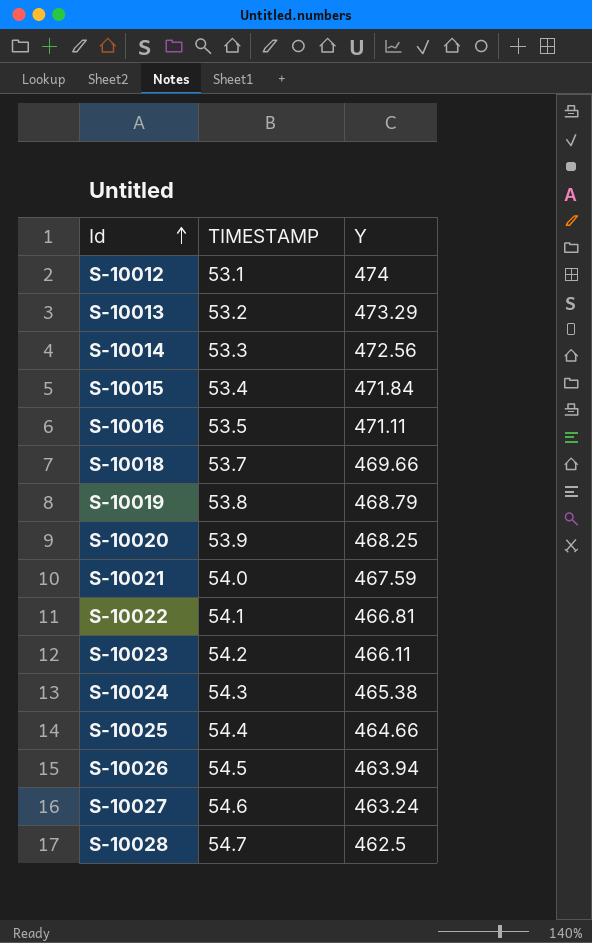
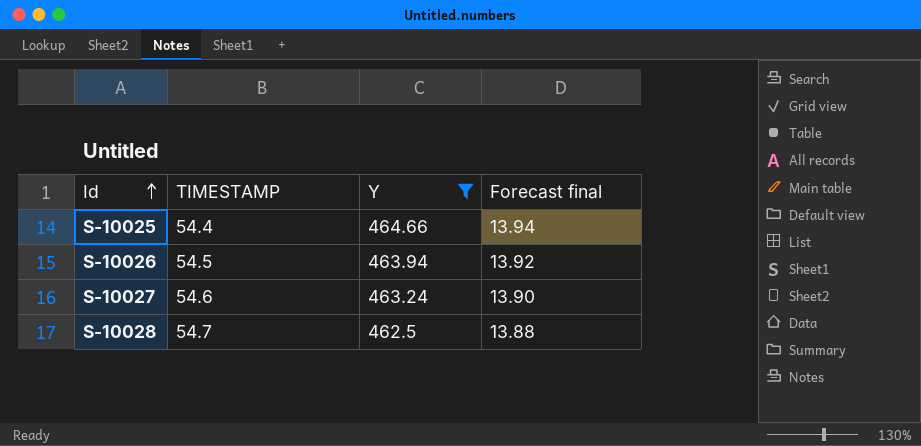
filter: none -> Y <= 464.66
column Forecast final | formula: none -> [Y] * 0.03

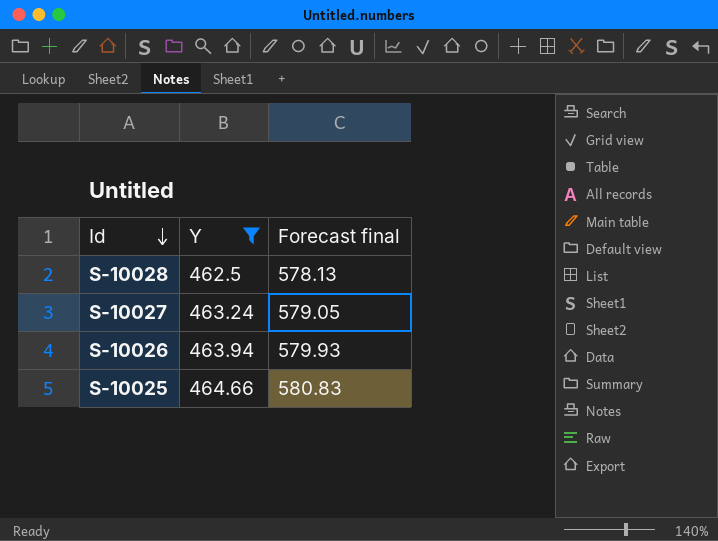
row order: Id ascending -> Id descending
column TIMESTAMP | position: 2 -> none
column Forecast final | formula: [Y] * 0.03 -> [Y] * 1.25

